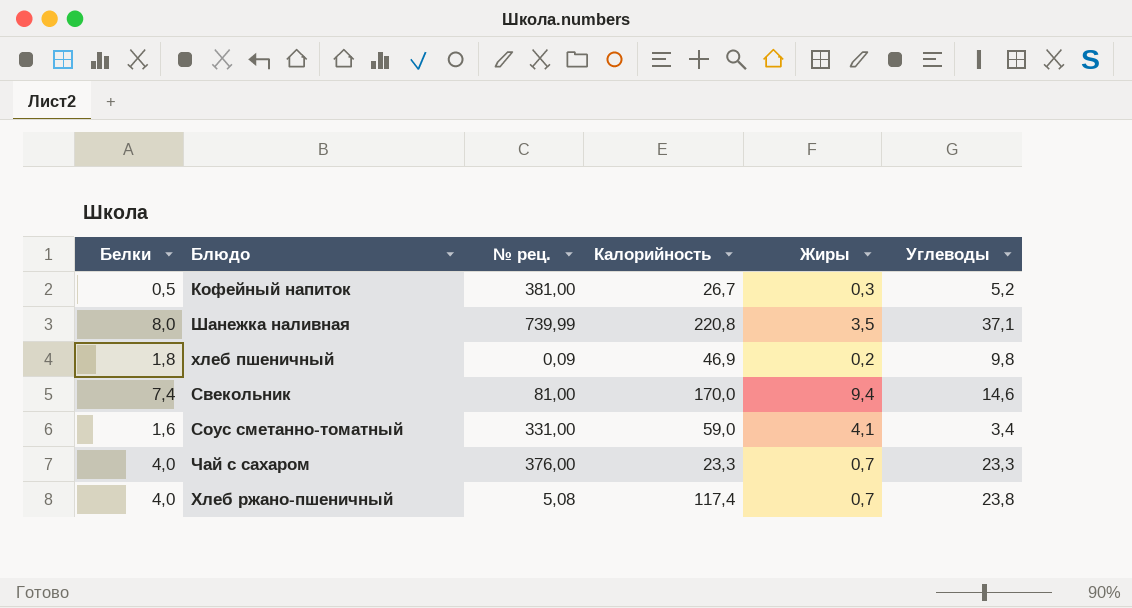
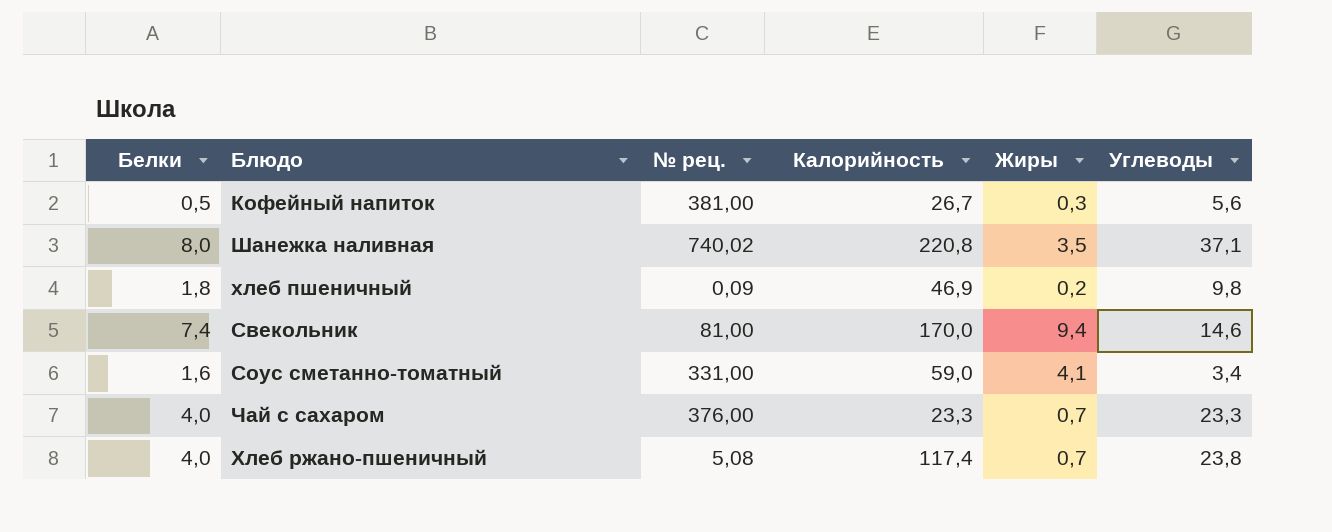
Кофейный напиток | Углеводы: 5,2 -> 5,6
Шанежка наливная | № рец.: 739,99 -> 740,02

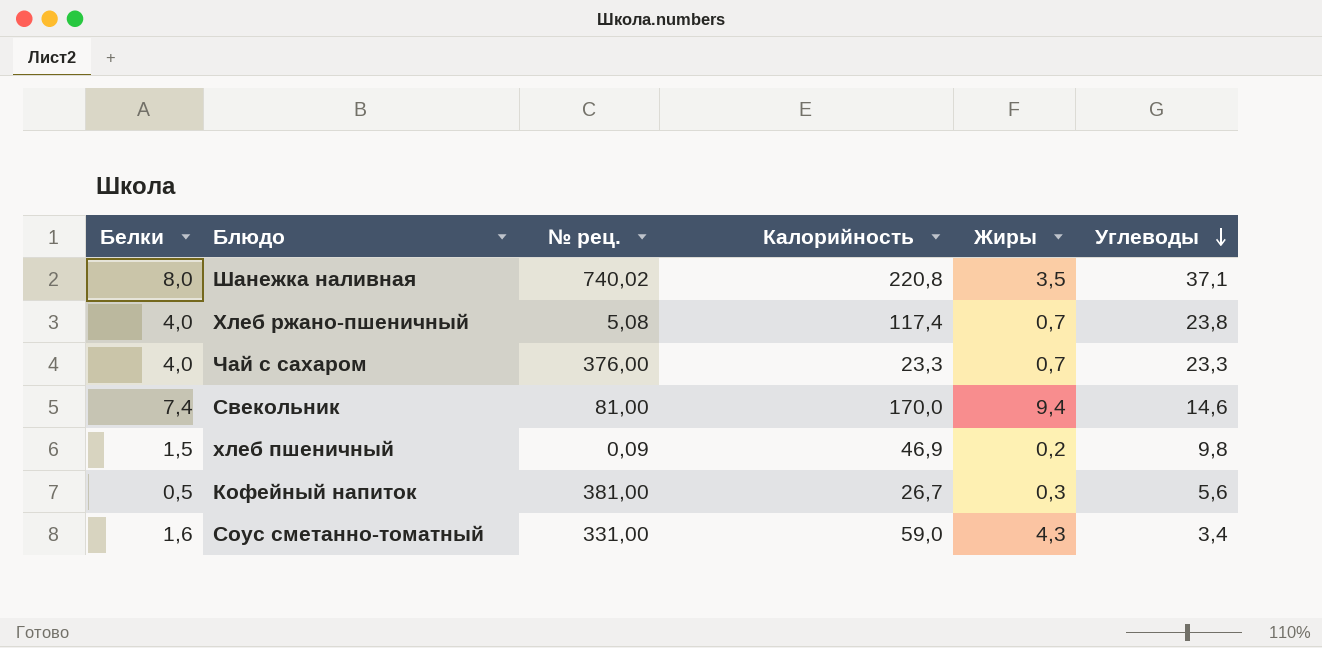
row order: none -> Углеводы descending
хлеб пшеничный | Белки: 1,8 -> 1,5
Соус сметанно-томатный | Жиры: 4,1 -> 4,3

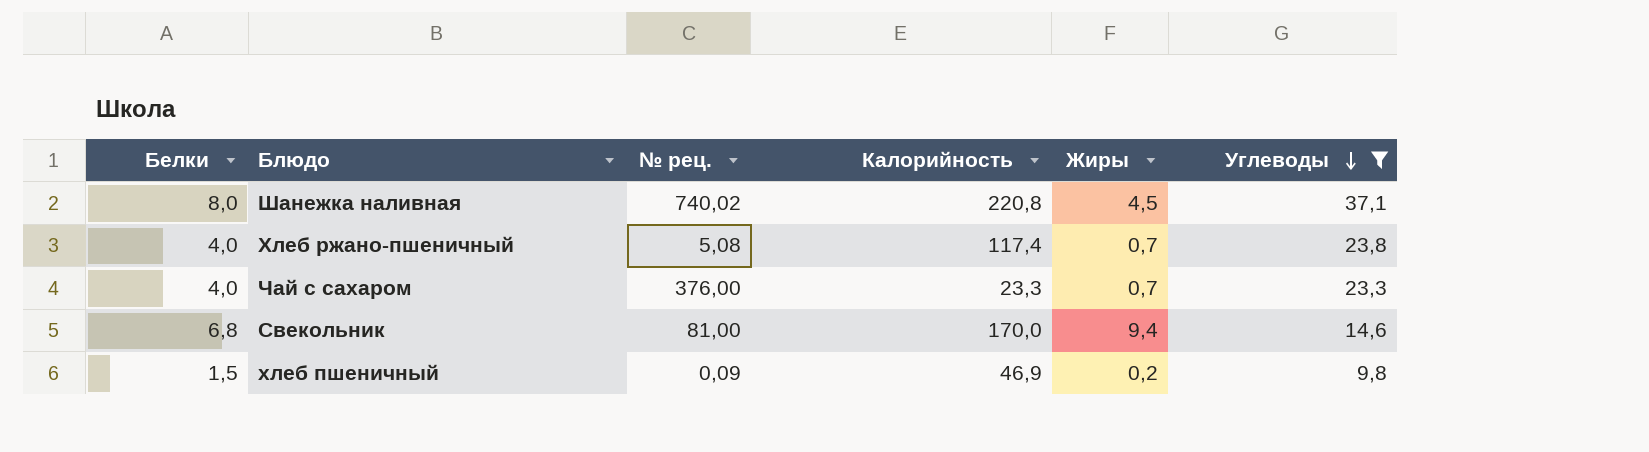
filter: none -> Углеводы >= 9,8
Шанежка наливная | Жиры: 3,5 -> 4,5
Свекольник | Белки: 7,4 -> 6,8

